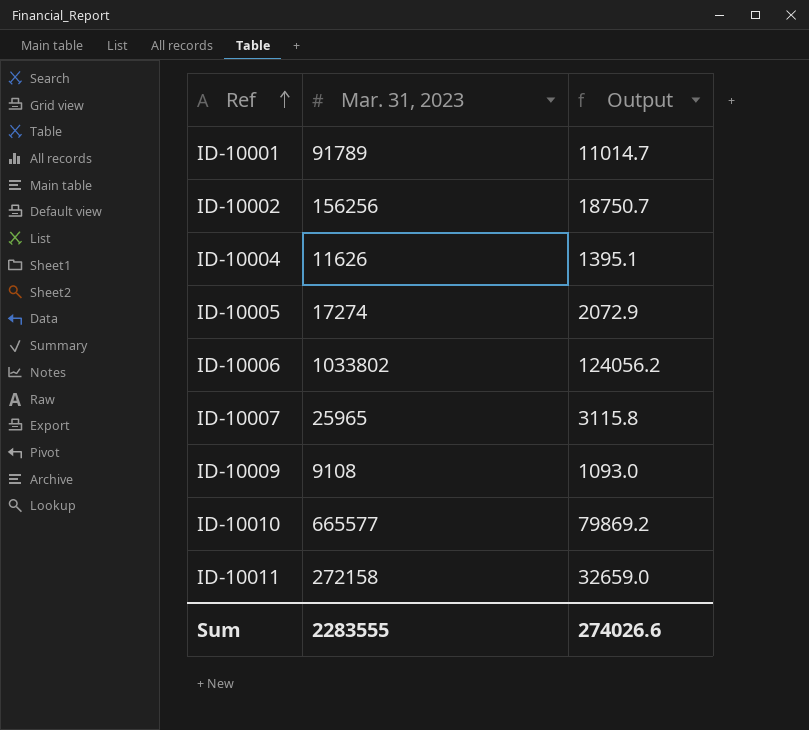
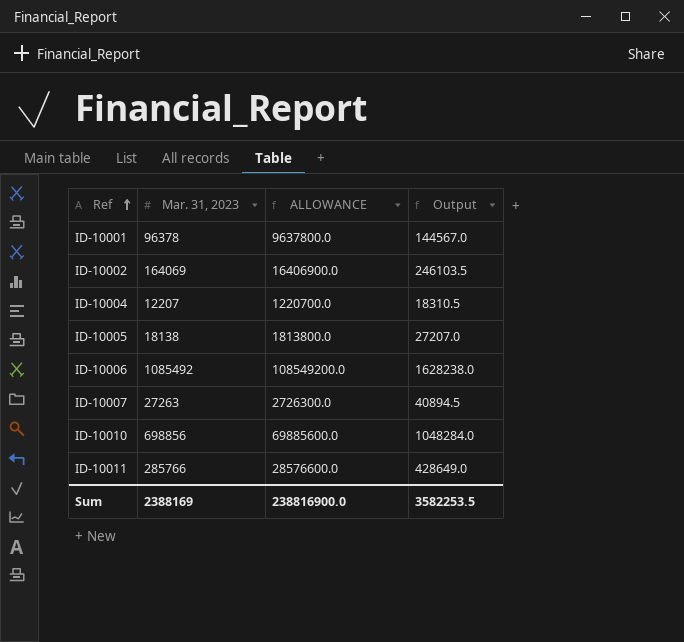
column ALLOWANCE | formula: none -> [Mar. 31, 2023] * 100
column Output | formula: [Mar. 31, 2023] * 0.12 -> [Mar. 31, 2023] * 1.5
row ID-10009: 9108 | 1093.0 -> none
ID-10001 | Mar. 31, 2023: 91789 -> 96378
ID-10002 | Mar. 31, 2023: 156256 -> 164069
ID-10004 | Mar. 31, 2023: 11626 -> 12207
ID-10005 | Mar. 31, 2023: 17274 -> 18138
ID-10006 | Mar. 31, 2023: 1033802 -> 1085492
ID-10007 | Mar. 31, 2023: 25965 -> 27263
ID-10010 | Mar. 31, 2023: 665577 -> 698856
ID-10011 | Mar. 31, 2023: 272158 -> 285766
Sum | Mar. 31, 2023: 2283555 -> 2388169
Sum | Output: 274026.6 -> 3582253.5

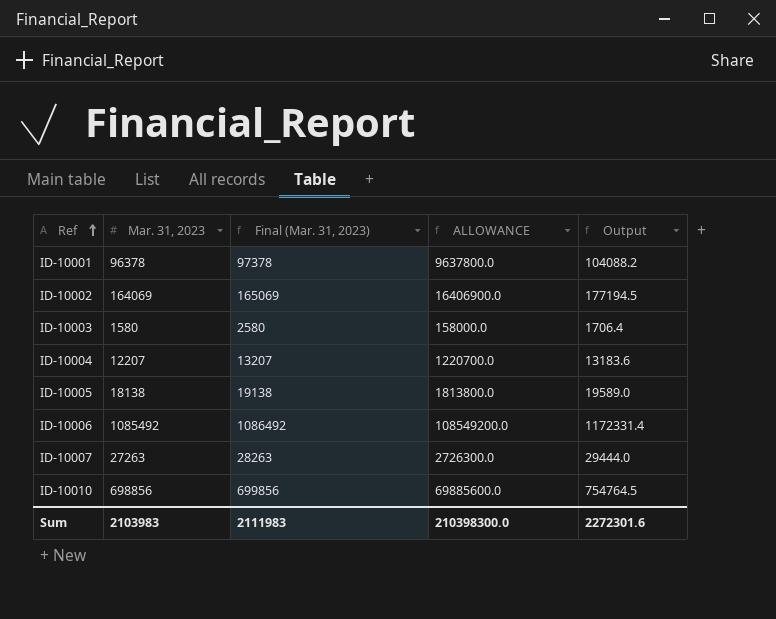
column Final (Mar. 31, 2023) | formula: none -> [Mar. 31, 2023] + 1000
column Output | formula: [Mar. 31, 2023] * 1.5 -> [Mar. 31, 2023] * 1.08
row ID-10011: 285766 | 28576600.0 | 428649.0 -> none
row ID-10003: none -> 1580 | 2580 | 158000.0 | 1706.4
Sum | Mar. 31, 2023: 2388169 -> 2103983
Sum | ALLOWANCE: 238816900.0 -> 210398300.0
Sum | Output: 3582253.5 -> 2272301.6

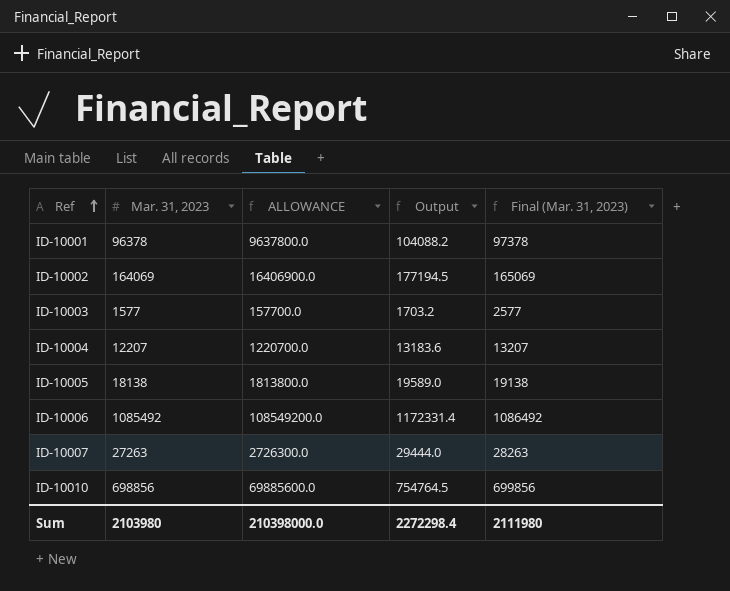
column Final (Mar. 31, 2023) | position: 3 -> 5
ID-10003 | Mar. 31, 2023: 1580 -> 1577
ID-10003 | ALLOWANCE: 158000.0 -> 157700.0
ID-10003 | Output: 1706.4 -> 1703.2
ID-10003 | Final (Mar. 31, 2023): 2580 -> 2577
Sum | Mar. 31, 2023: 2103983 -> 2103980
Sum | ALLOWANCE: 210398300.0 -> 210398000.0
Sum | Output: 2272301.6 -> 2272298.4
Sum | Final (Mar. 31, 2023): 2111983 -> 2111980

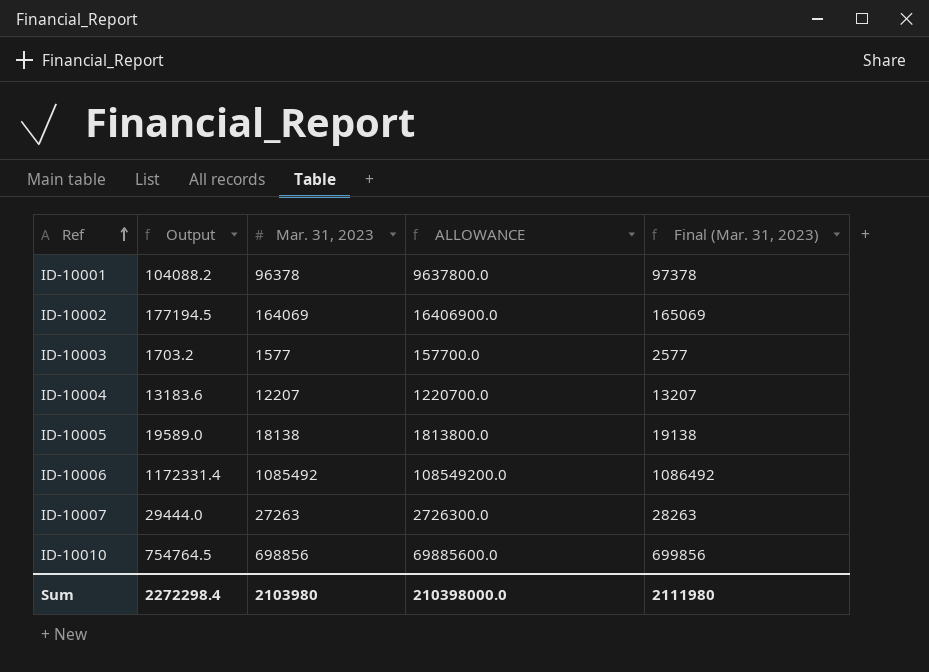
column Output | position: 4 -> 2

